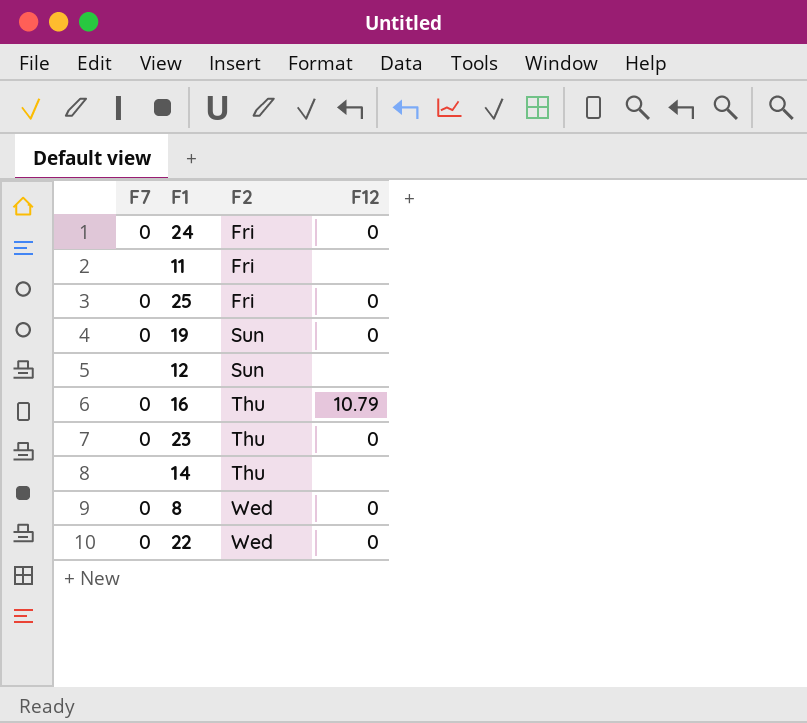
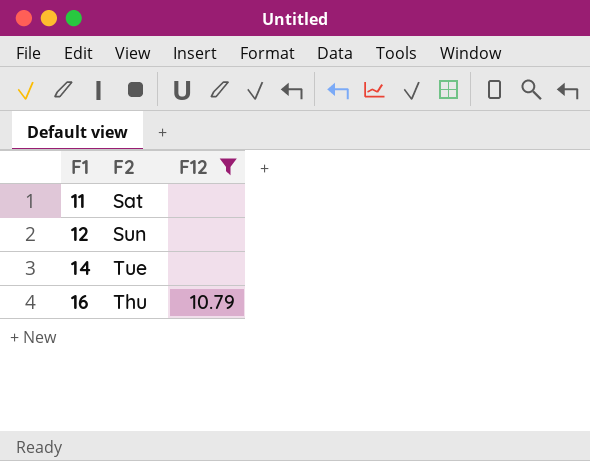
filter: none -> F12 != 0
row order: F2 ascending -> F1 ascending
column F7 | position: 1 -> none
11 | F2: Fri -> Sat
14 | F2: Thu -> Tue

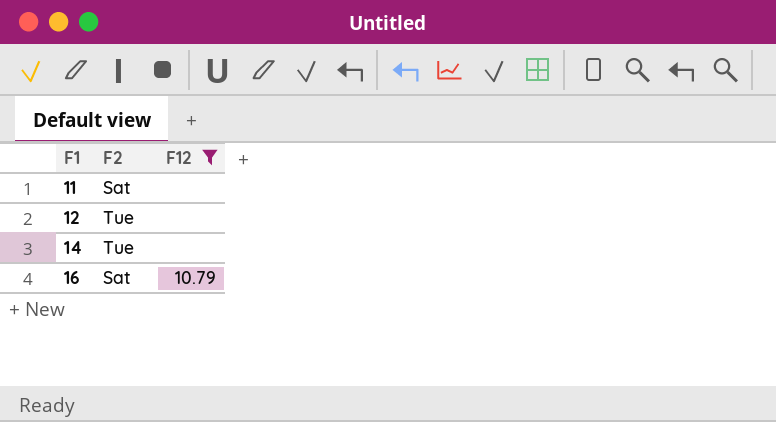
12 | F2: Sun -> Tue
16 | F2: Thu -> Sat

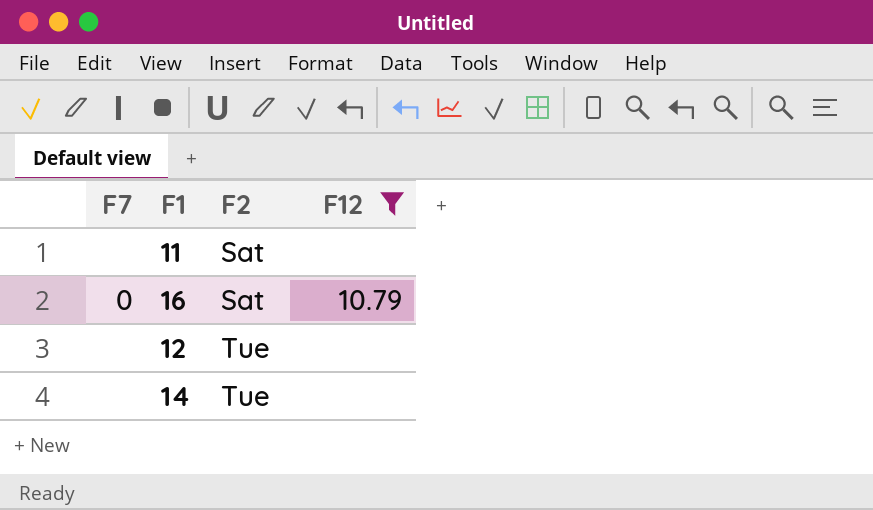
row order: F1 ascending -> F2 ascending
column F7 | position: none -> 1

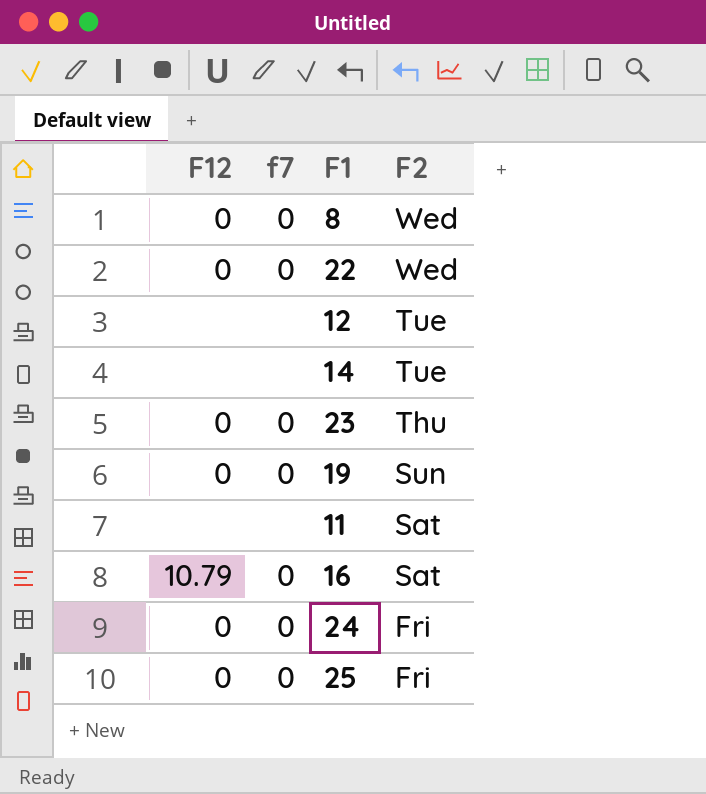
filter: F12 != 0 -> none
row order: F2 ascending -> F2 descending
column F12 | position: 4 -> 1
column name: F7 -> f7

